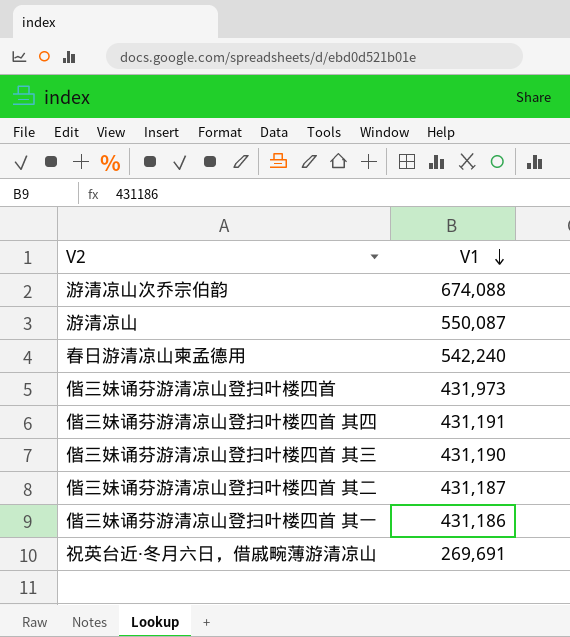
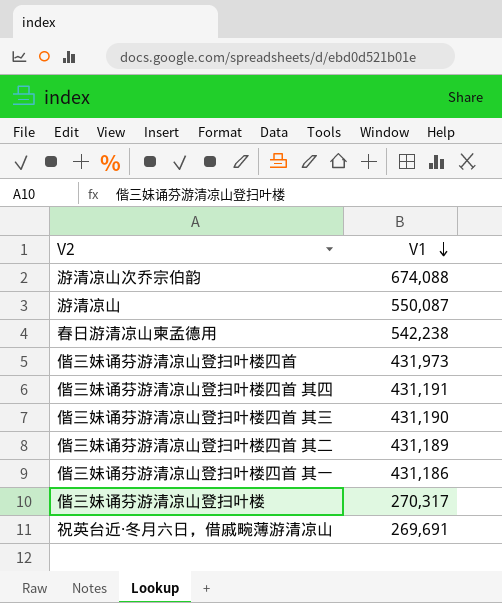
春日游清凉山柬孟德用 | V1: 542,240 -> 542,238
偕三妹诵芬游清凉山登扫叶楼四首 其二 | V1: 431,187 -> 431,189
row 偕三妹诵芬游清凉山登扫叶楼: none -> 270,317

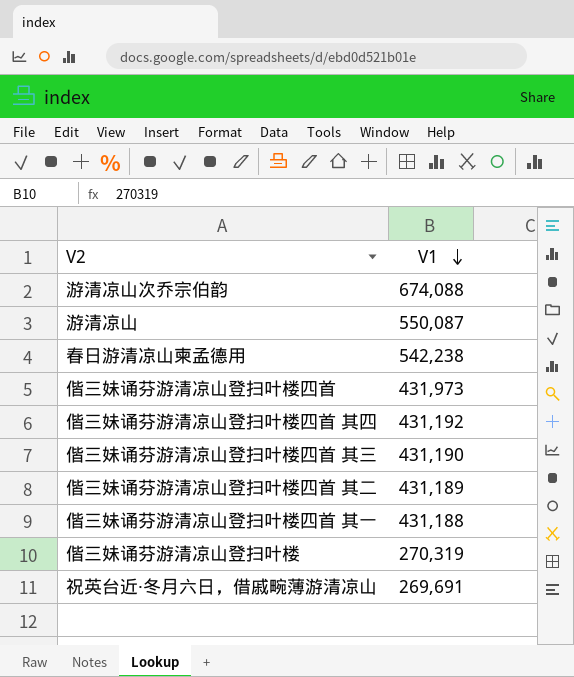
偕三妹诵芬游清凉山登扫叶楼四首 其四 | V1: 431,191 -> 431,192
偕三妹诵芬游清凉山登扫叶楼四首 其一 | V1: 431,186 -> 431,188
偕三妹诵芬游清凉山登扫叶楼 | V1: 270,317 -> 270,319

